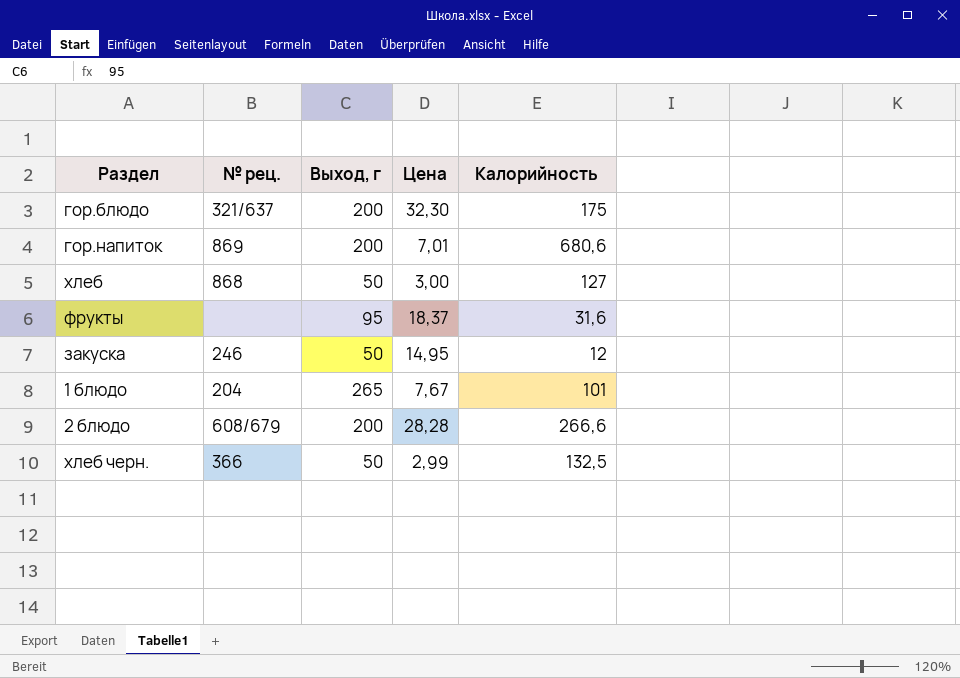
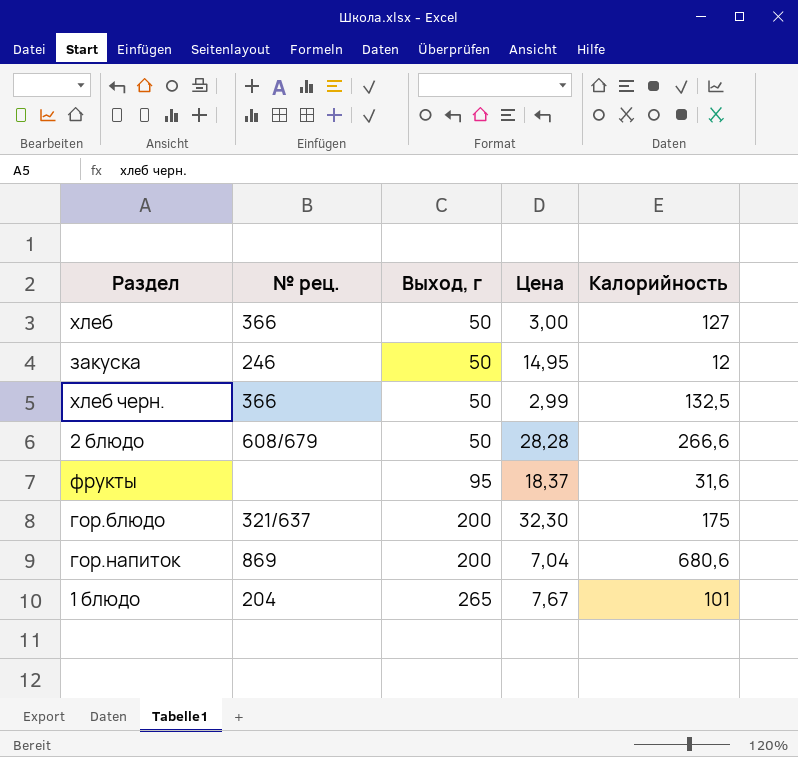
row order: none -> Выход, г ascending
хлеб | № рец.: 868 -> 366
2 блюдо | Выход, г: 200 -> 50
гор.напиток | Цена: 7,01 -> 7,04

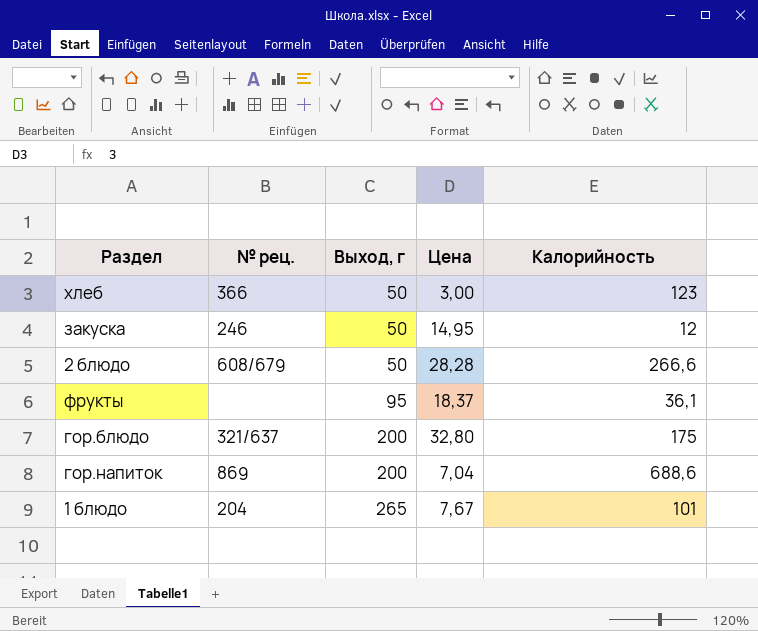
row хлеб черн.: 366 | 50 | 2,99 | 132,5 -> none
хлеб | Калорийность: 127 -> 123
фрукты | Калорийность: 31,6 -> 36,1
гор.блюдо | Цена: 32,30 -> 32,80
гор.напиток | Калорийность: 680,6 -> 688,6

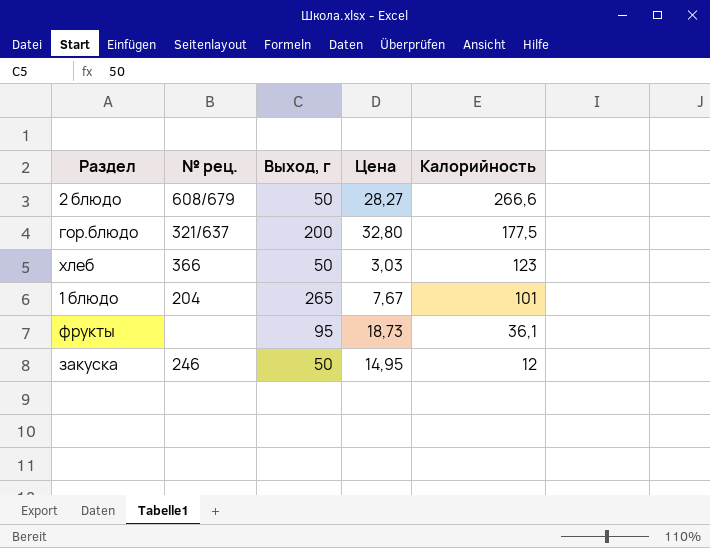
row order: Выход, г ascending -> Калорийность descending
row гор.напиток: 869 | 200 | 7,04 | 688,6 -> none
2 блюдо | Цена: 28,28 -> 28,27
гор.блюдо | Калорийность: 175 -> 177,5
хлеб | Цена: 3,00 -> 3,03
фрукты | Цена: 18,37 -> 18,73

